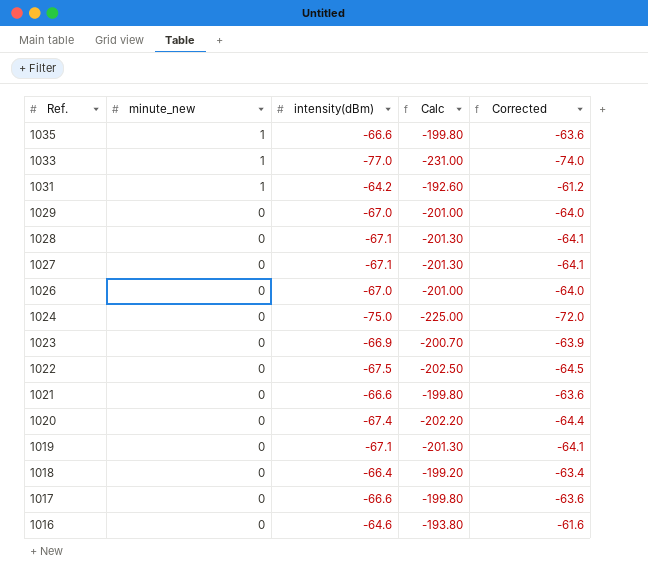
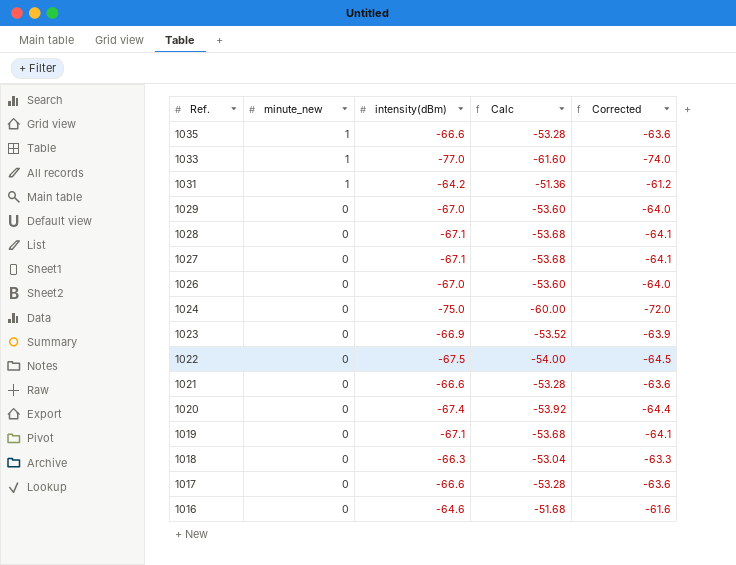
column Calc | formula: [intensity(dBm)] * 3 -> [intensity(dBm)] * 0.8
1018 | intensity(dBm): -66.4 -> -66.3
1018 | Corrected: -63.4 -> -63.3

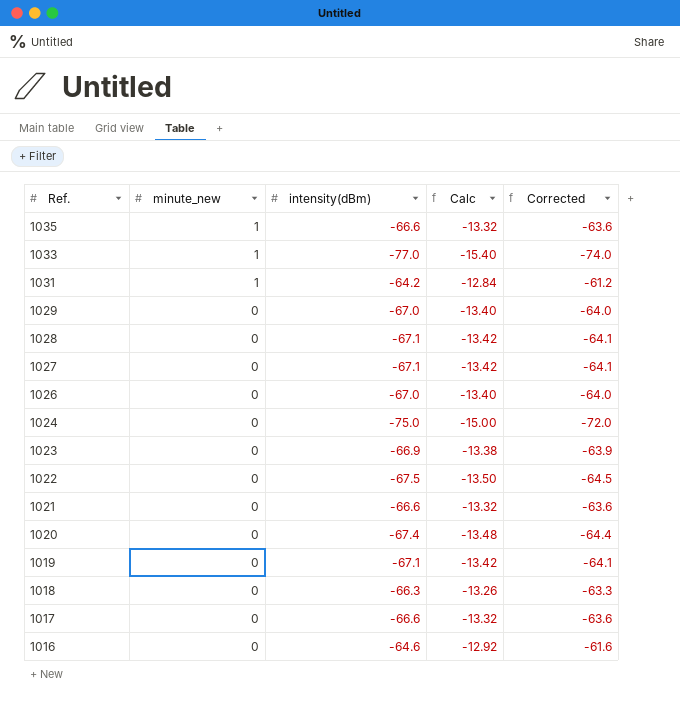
column Calc | formula: [intensity(dBm)] * 0.8 -> [intensity(dBm)] * 0.2

